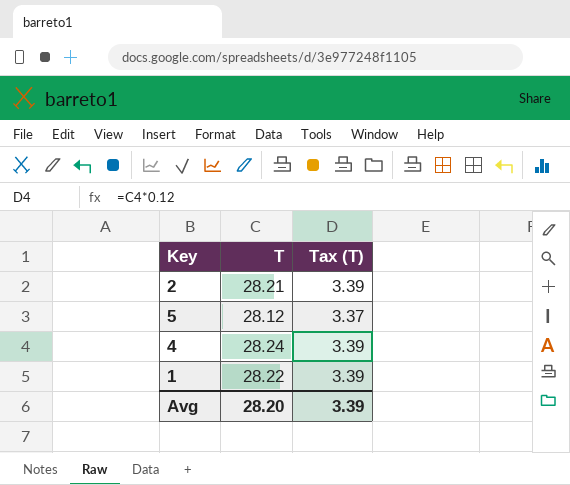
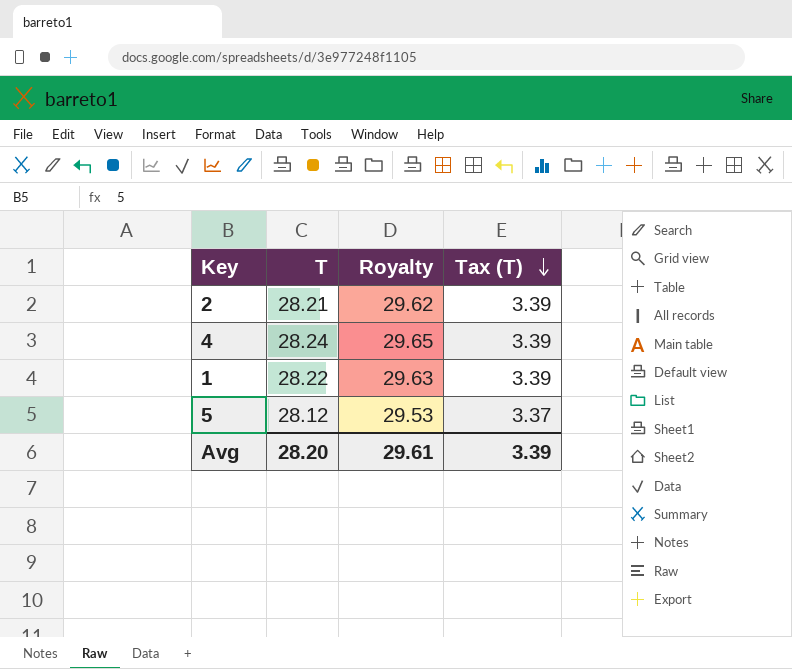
row order: none -> Tax (T) descending
column Royalty | formula: none -> [T] * 1.05

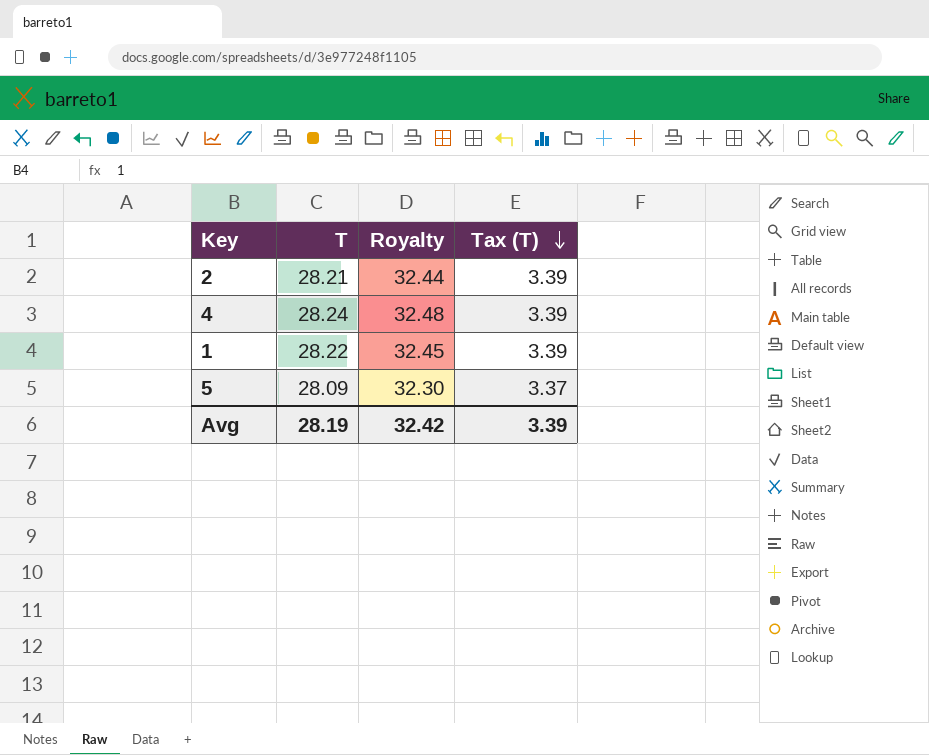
column Royalty | formula: [T] * 1.05 -> [T] * 1.15
5 | T: 28.12 -> 28.09
Avg | T: 28.20 -> 28.19
Avg | Royalty: 29.61 -> 32.42

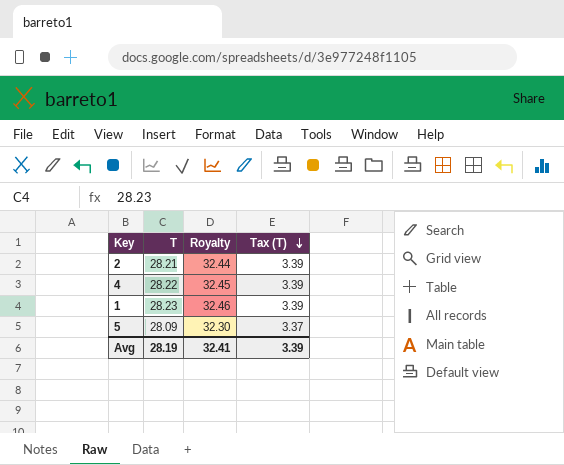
4 | T: 28.24 -> 28.22
4 | Royalty: 32.48 -> 32.45
1 | T: 28.22 -> 28.23
1 | Royalty: 32.45 -> 32.46
Avg | Royalty: 32.42 -> 32.41

